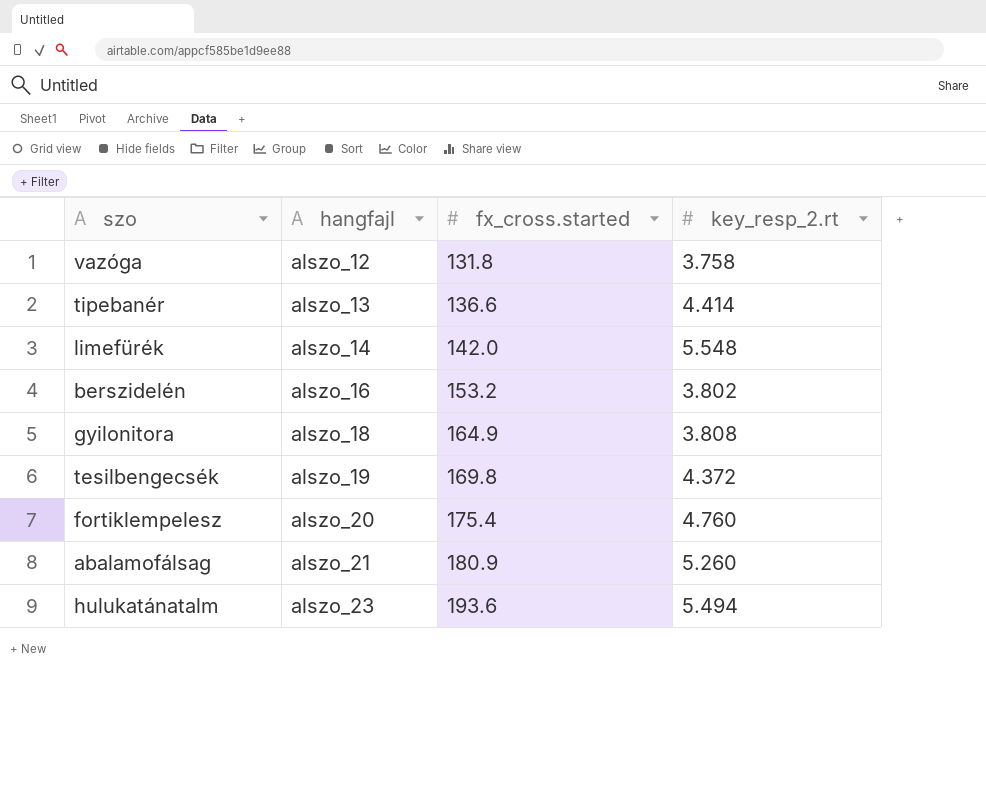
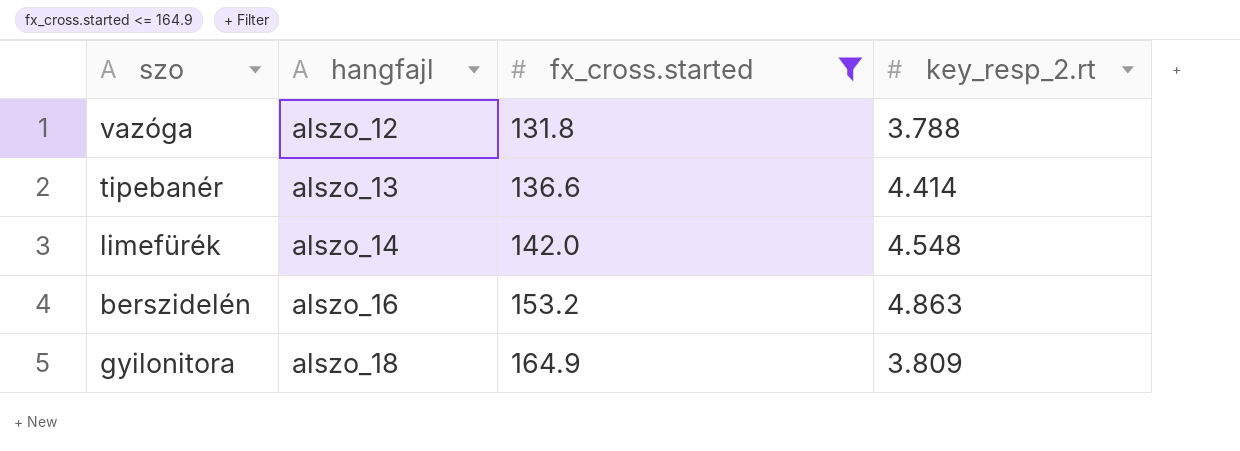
filter: none -> fx_cross.started <= 164.9
vazóga | key_resp_2.rt: 3.758 -> 3.788
limefürék | key_resp_2.rt: 5.548 -> 4.548
berszidelén | key_resp_2.rt: 3.802 -> 4.863
gyilonitora | key_resp_2.rt: 3.808 -> 3.809

